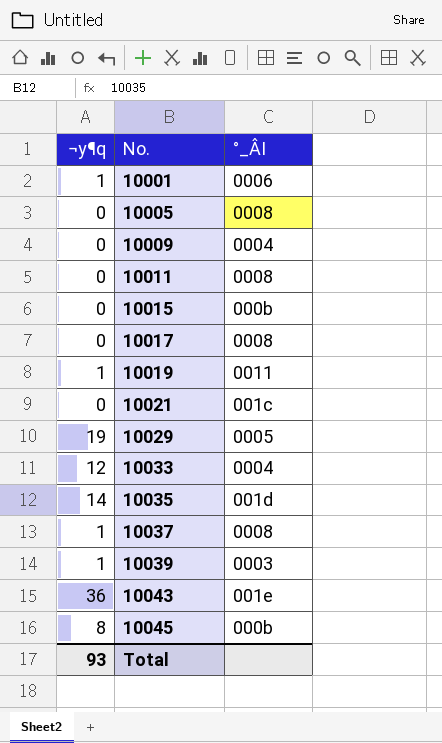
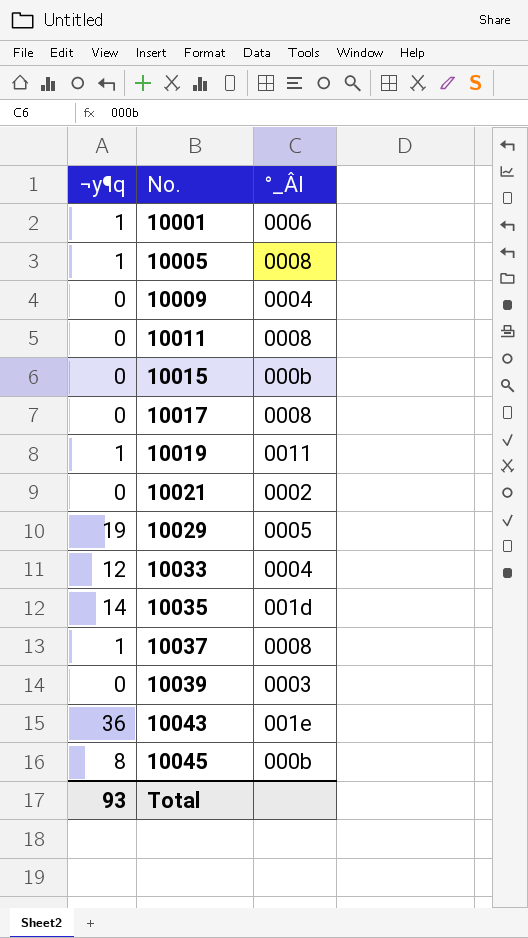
10005 | ¬y¶q: 0 -> 1
10021 | °_ÂI: 001c -> 0002
10039 | ¬y¶q: 1 -> 0

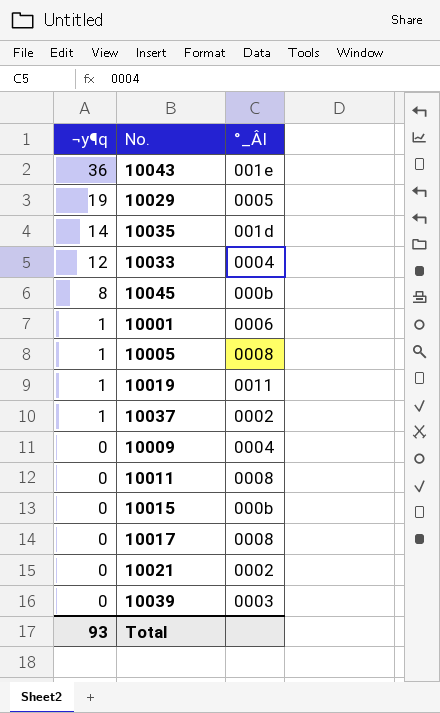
row order: No. ascending -> ¬y¶q descending
10037 | °_ÂI: 0008 -> 0002

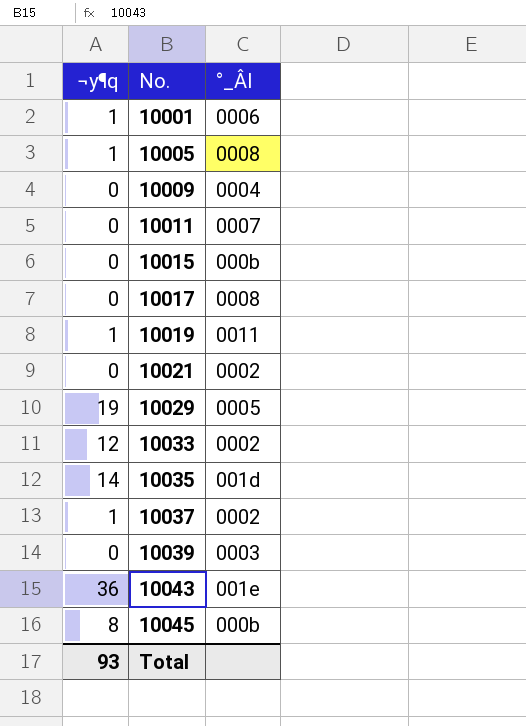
row order: ¬y¶q descending -> No. ascending
10011 | °_ÂI: 0008 -> 0007
10033 | °_ÂI: 0004 -> 0002

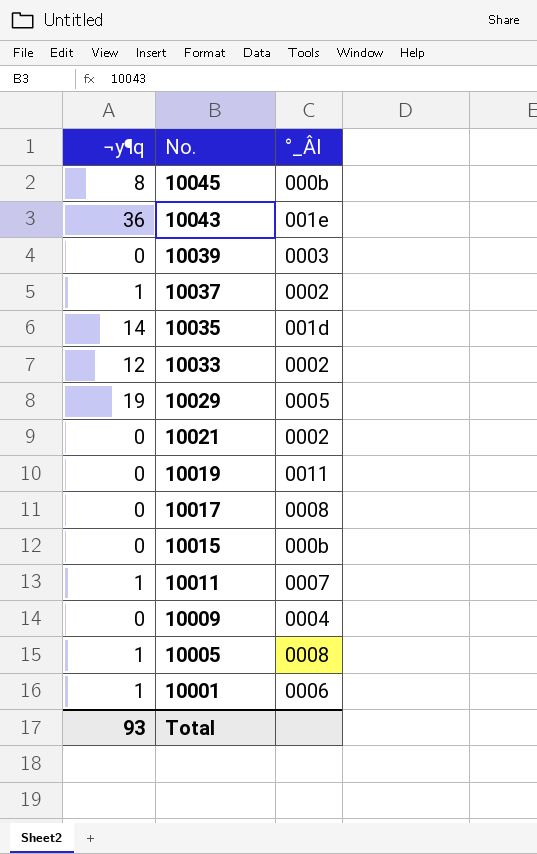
row order: No. ascending -> No. descending
10019 | ¬y¶q: 1 -> 0
10011 | ¬y¶q: 0 -> 1

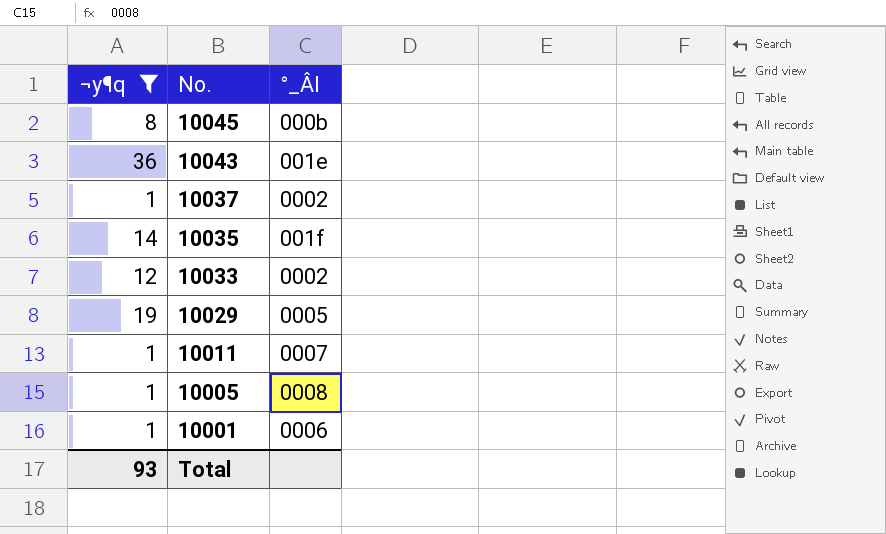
filter: none -> ¬y¶q != 0
10035 | °_ÂI: 001d -> 001f

